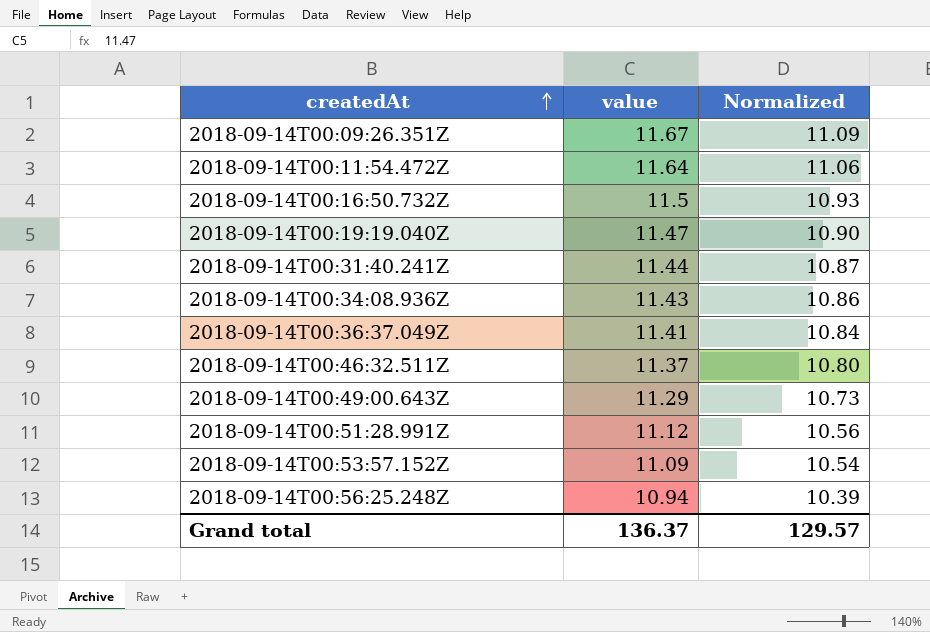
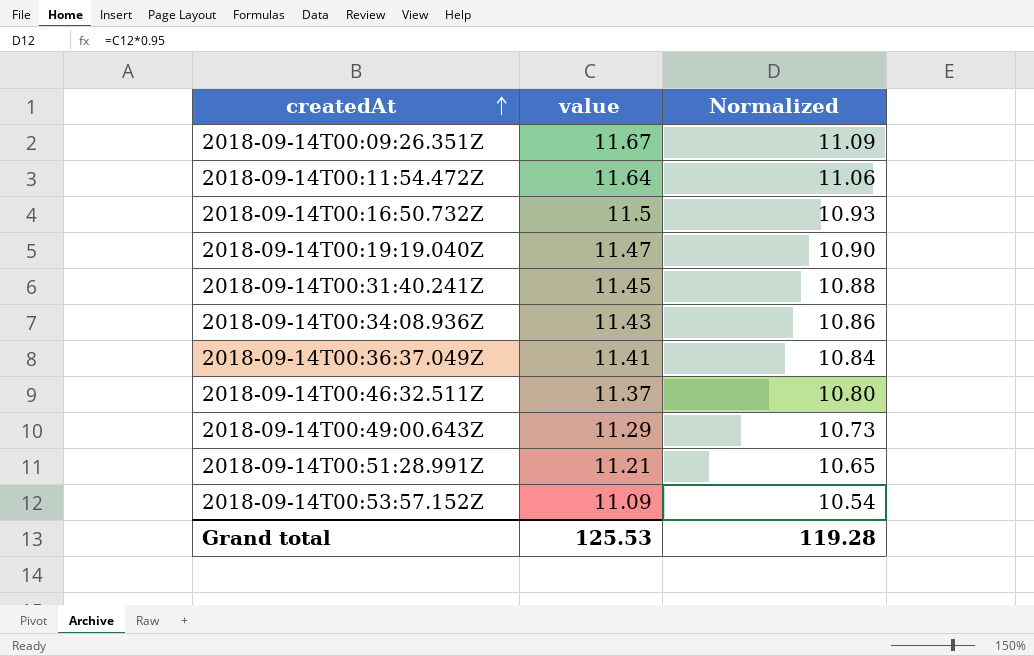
row 2018-09-14T00:56:25.248Z: 10.94 | 10.39 -> none
2018-09-14T00:31:40.241Z | value: 11.44 -> 11.45
2018-09-14T00:31:40.241Z | Normalized: 10.87 -> 10.88
2018-09-14T00:51:28.991Z | value: 11.12 -> 11.21
2018-09-14T00:51:28.991Z | Normalized: 10.56 -> 10.65
Grand total | value: 136.37 -> 125.53
Grand total | Normalized: 129.57 -> 119.28

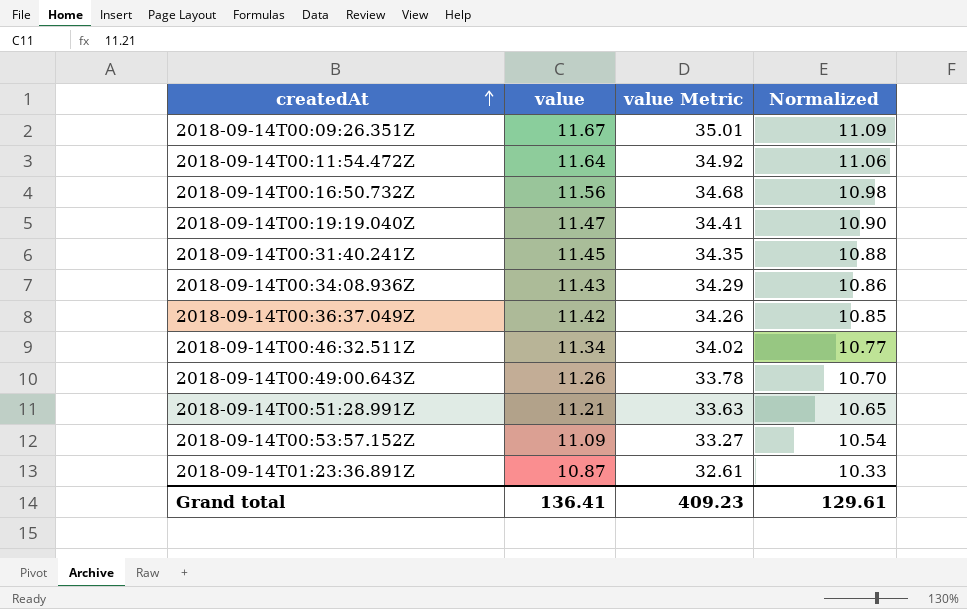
column value Metric | formula: none -> [value] * 3
2018-09-14T00:16:50.732Z | value: 11.5 -> 11.56
2018-09-14T00:16:50.732Z | Normalized: 10.93 -> 10.98
2018-09-14T00:36:37.049Z | value: 11.41 -> 11.42
2018-09-14T00:36:37.049Z | Normalized: 10.84 -> 10.85
2018-09-14T00:46:32.511Z | value: 11.37 -> 11.34
2018-09-14T00:46:32.511Z | Normalized: 10.80 -> 10.77
2018-09-14T00:49:00.643Z | value: 11.29 -> 11.26
2018-09-14T00:49:00.643Z | Normalized: 10.73 -> 10.70
row 2018-09-14T01:23:36.891Z: none -> 10.87 | 32.61 | 10.33
Grand total | value: 125.53 -> 136.41
Grand total | Normalized: 119.28 -> 129.61

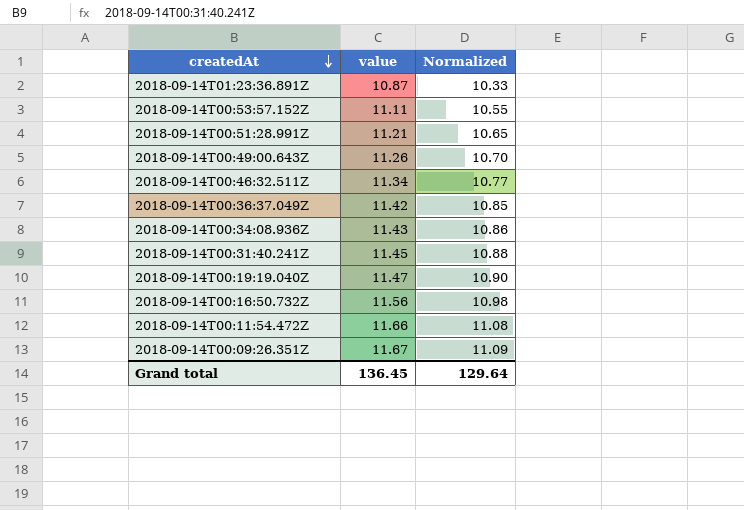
row order: createdAt ascending -> createdAt descending
column value Metric | formula: [value] * 3 -> none
2018-09-14T00:53:57.152Z | value: 11.09 -> 11.11
2018-09-14T00:53:57.152Z | Normalized: 10.54 -> 10.55
2018-09-14T00:11:54.472Z | value: 11.64 -> 11.66
2018-09-14T00:11:54.472Z | Normalized: 11.06 -> 11.08
Grand total | value: 136.41 -> 136.45
Grand total | Normalized: 129.61 -> 129.64

